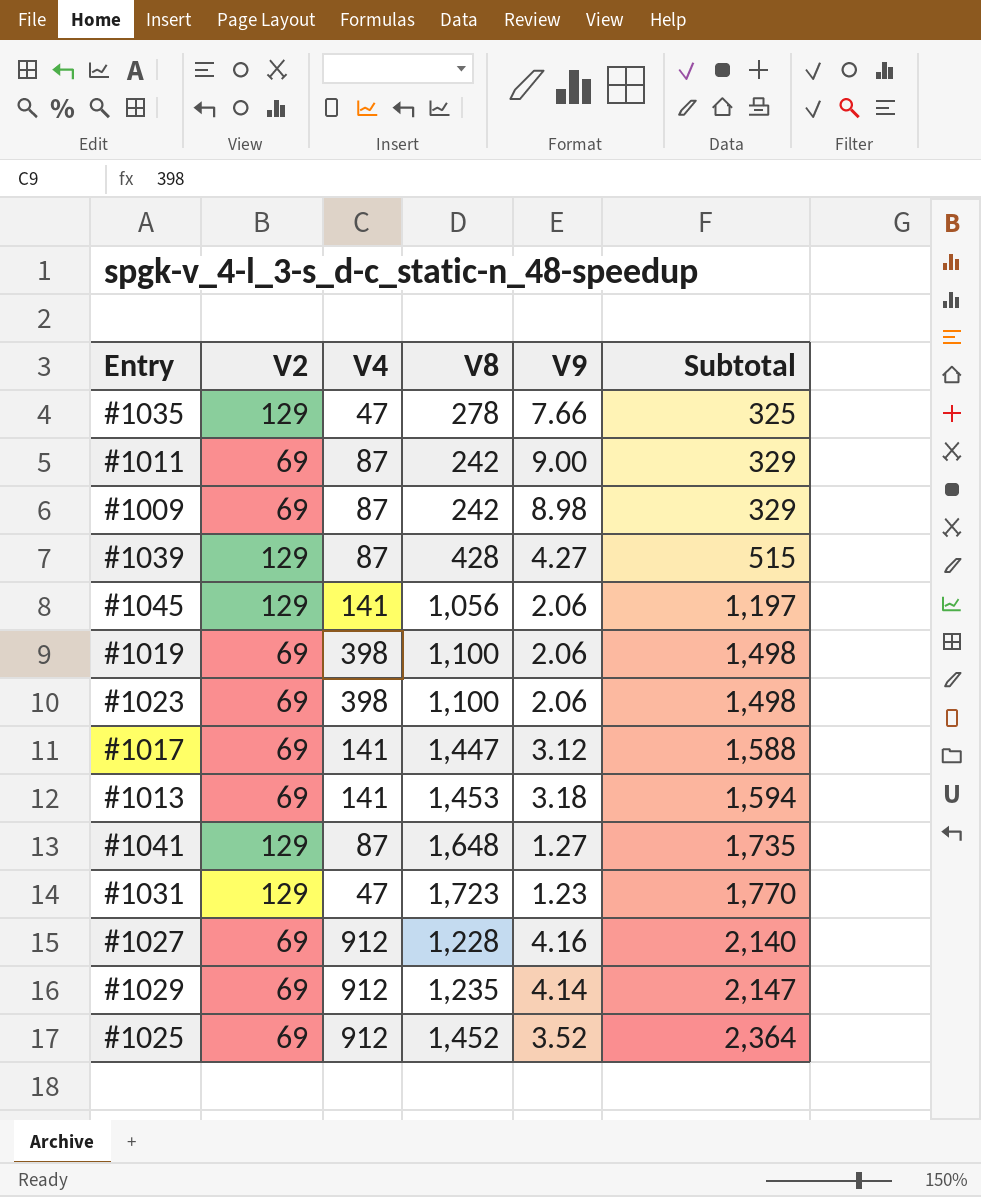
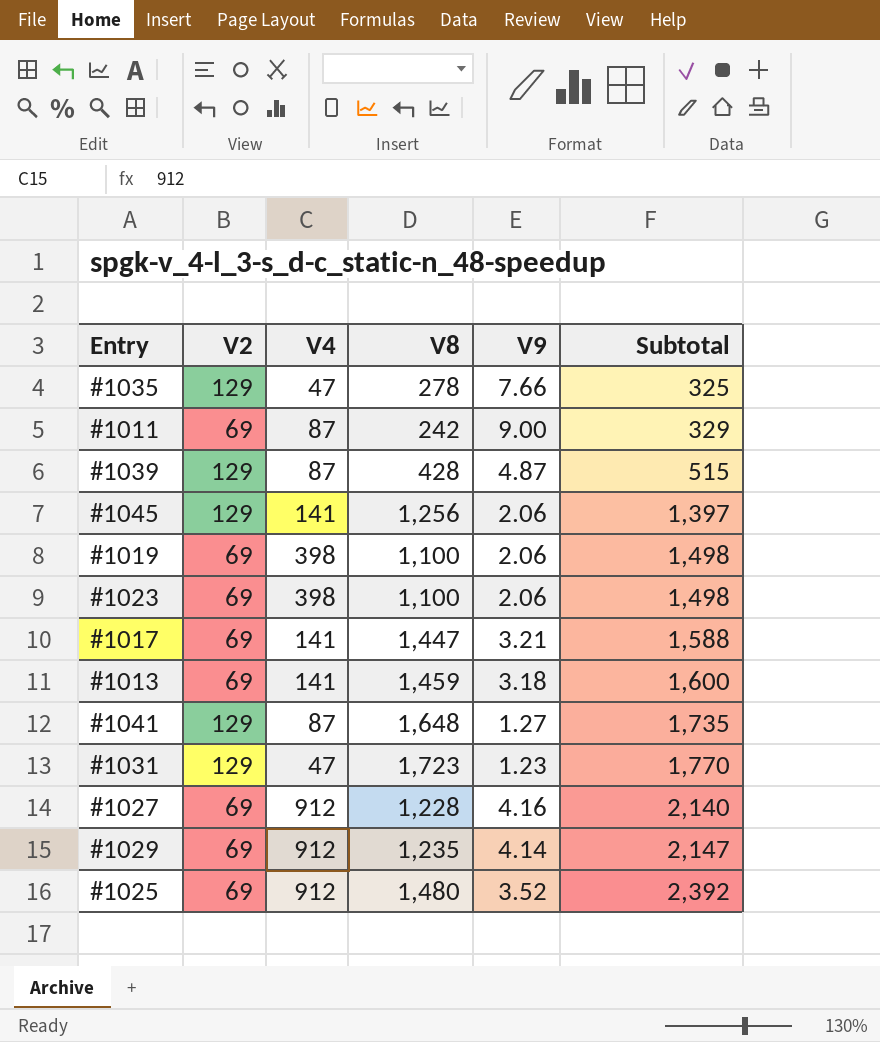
row #1009: 69 | 87 | 242 | 8.98 | 329 -> none
#1039 | V9: 4.27 -> 4.87
#1045 | V8: 1,056 -> 1,256
#1045 | Subtotal: 1,197 -> 1,397
#1017 | V9: 3.12 -> 3.21
#1013 | V8: 1,453 -> 1,459
#1013 | Subtotal: 1,594 -> 1,600
#1025 | V8: 1,452 -> 1,480
#1025 | Subtotal: 2,364 -> 2,392

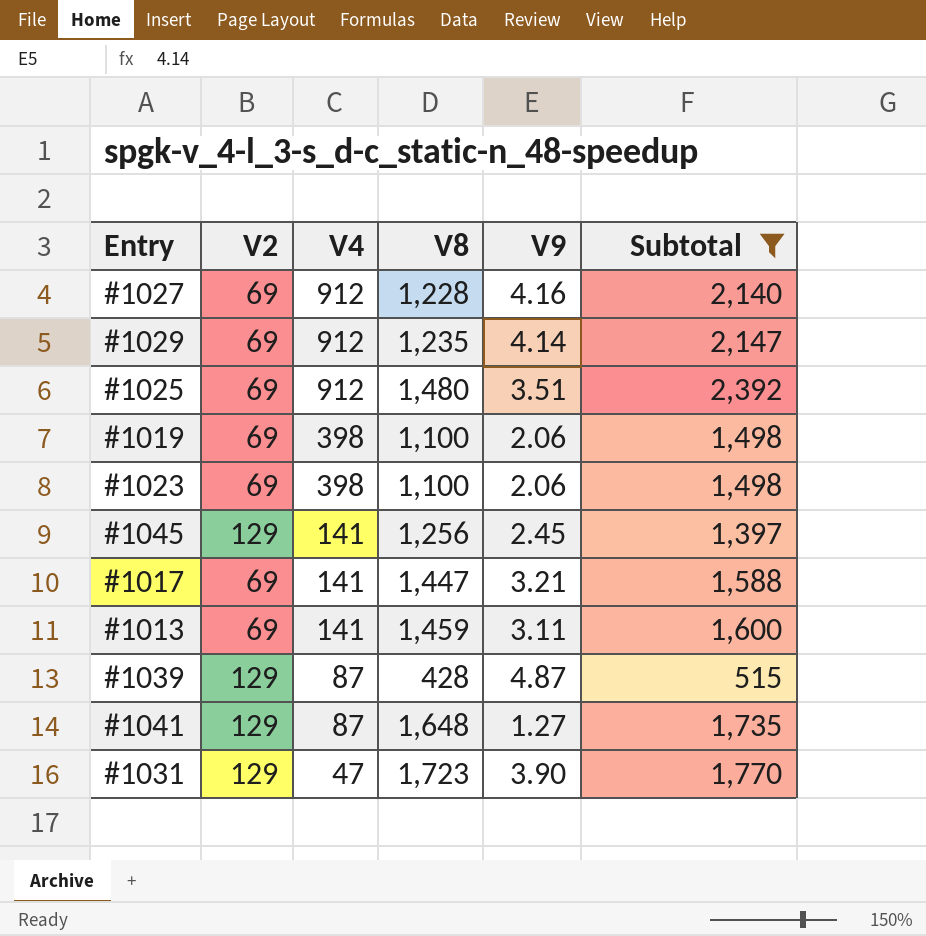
filter: none -> Subtotal >= 515
row order: Subtotal ascending -> V4 descending
#1025 | V9: 3.52 -> 3.51
#1045 | V9: 2.06 -> 2.45
#1013 | V9: 3.18 -> 3.11
#1031 | V9: 1.23 -> 3.90

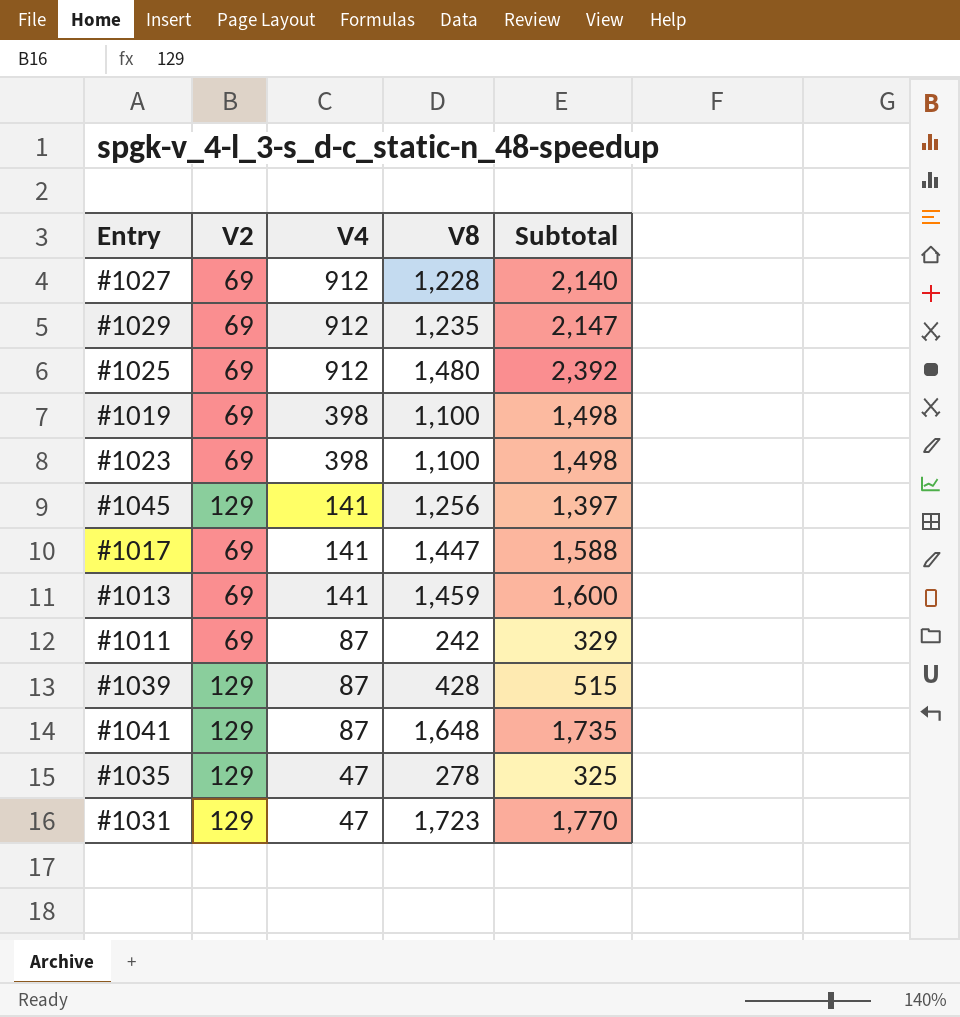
filter: Subtotal >= 515 -> none
column V9 | position: 5 -> none

